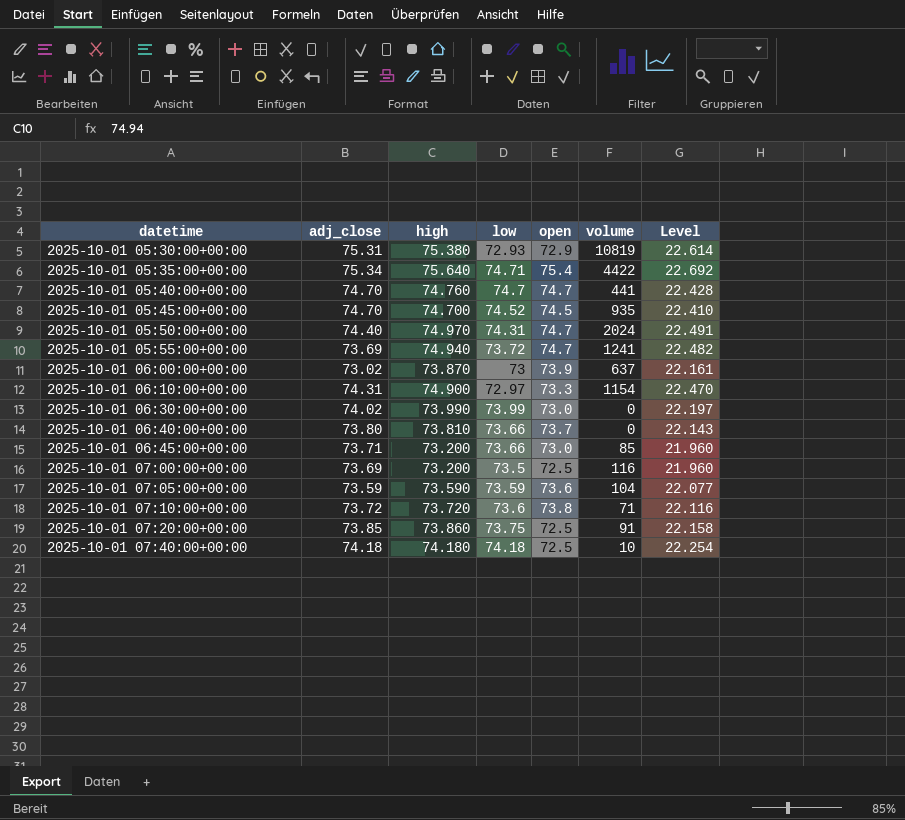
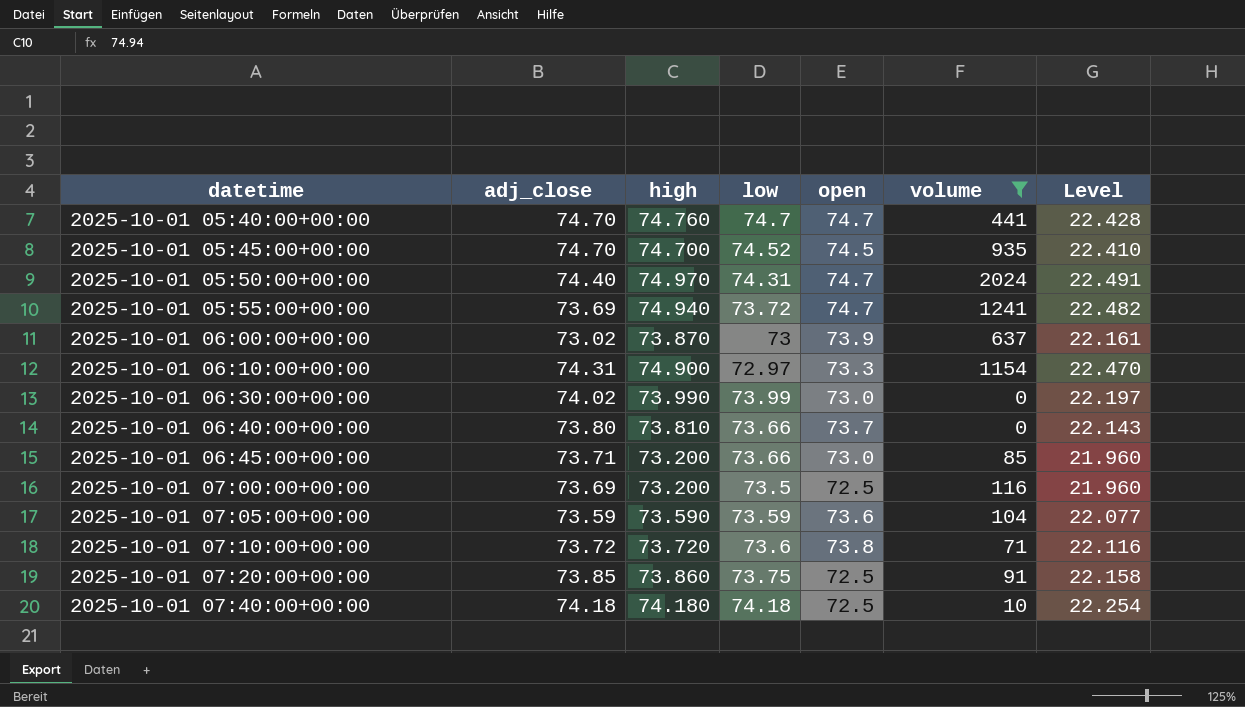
filter: none -> volume <= 2024

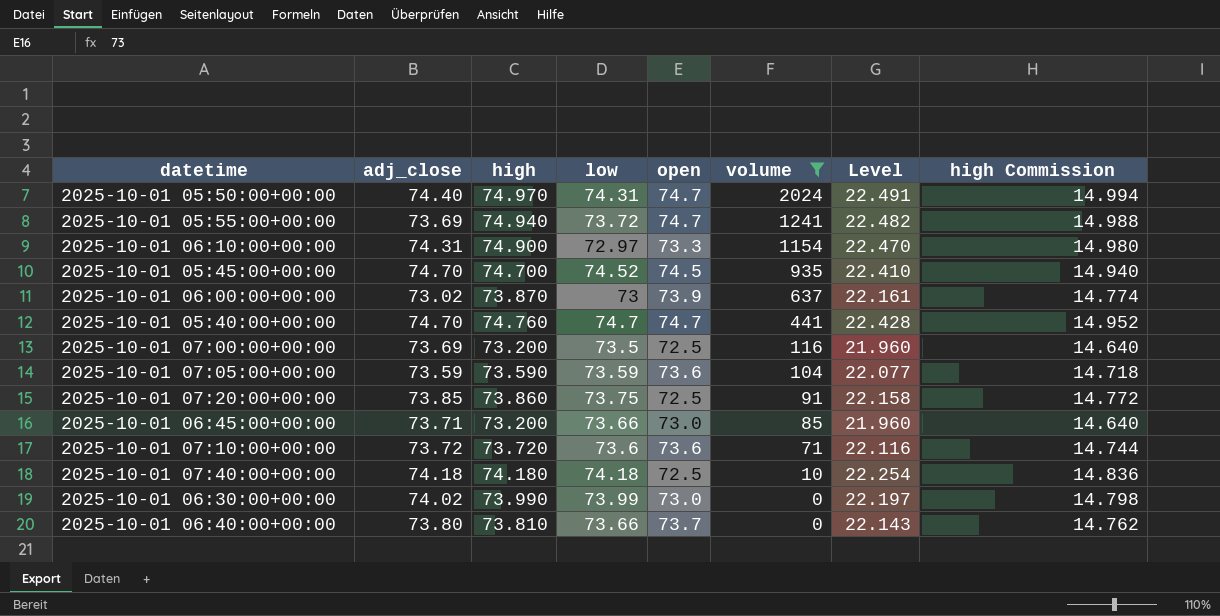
row order: datetime ascending -> volume descending
column high Commission | formula: none -> [high] * 0.2
2025-10-01 07:10:00+00:00 | open: 73.8 -> 73.6

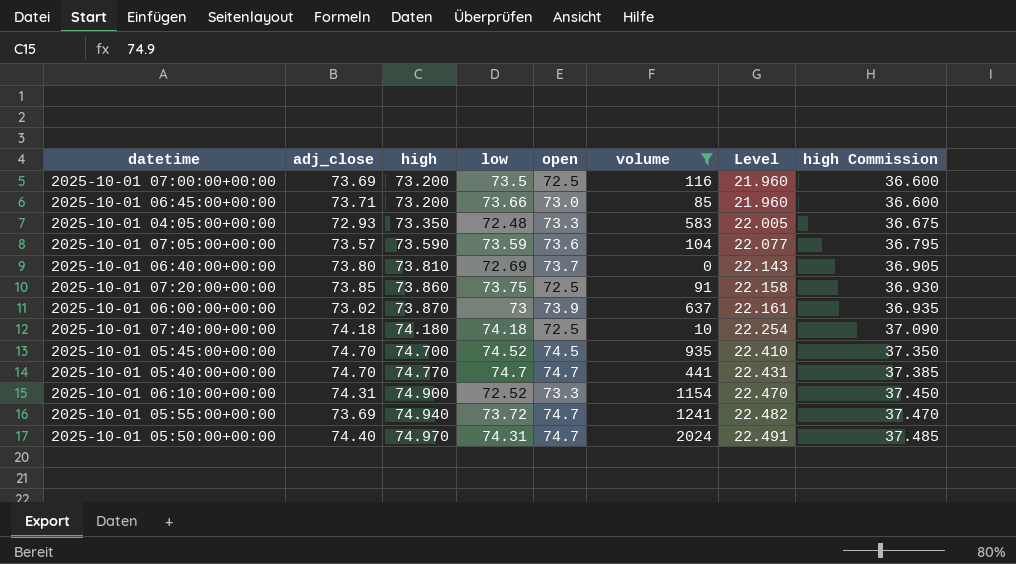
row order: volume descending -> high ascending
column high Commission | formula: [high] * 0.2 -> [high] * 0.5
row 2025-10-01 07:10:00+00:00: 73.72 | 73.720 | 73.6 | 73.6 | 71 | 22.116 | 14.744 -> none
row 2025-10-01 06:30:00+00:00: 74.02 | 73.990 | 73.99 | 73.0 | 0 | 22.197 | 14.798 -> none
row 2025-10-01 04:05:00+00:00: none -> 72.93 | 73.350 | 72.48 | 73.3 | 583 | 22.005 | 36.675
2025-10-01 07:05:00+00:00 | adj_close: 73.59 -> 73.57
2025-10-01 06:40:00+00:00 | low: 73.66 -> 72.69
2025-10-01 05:40:00+00:00 | high: 74.760 -> 74.770
2025-10-01 05:40:00+00:00 | Level: 22.428 -> 22.431
2025-10-01 06:10:00+00:00 | low: 72.97 -> 72.52

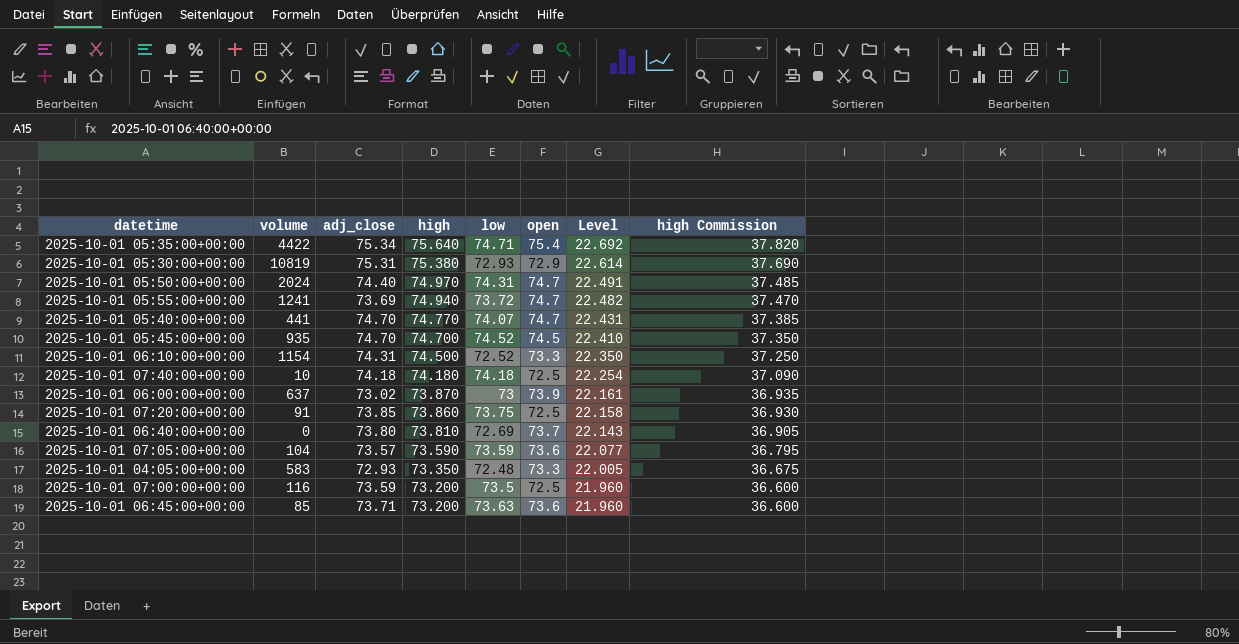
filter: volume <= 2024 -> none
row order: high ascending -> high descending
column volume | position: 6 -> 2
2025-10-01 05:40:00+00:00 | low: 74.7 -> 74.07
2025-10-01 06:10:00+00:00 | high: 74.900 -> 74.500
2025-10-01 06:10:00+00:00 | Level: 22.470 -> 22.350
2025-10-01 06:10:00+00:00 | high Commission: 37.450 -> 37.250
2025-10-01 07:00:00+00:00 | adj_close: 73.69 -> 73.59
2025-10-01 06:45:00+00:00 | low: 73.66 -> 73.63
2025-10-01 06:45:00+00:00 | open: 73.0 -> 73.6

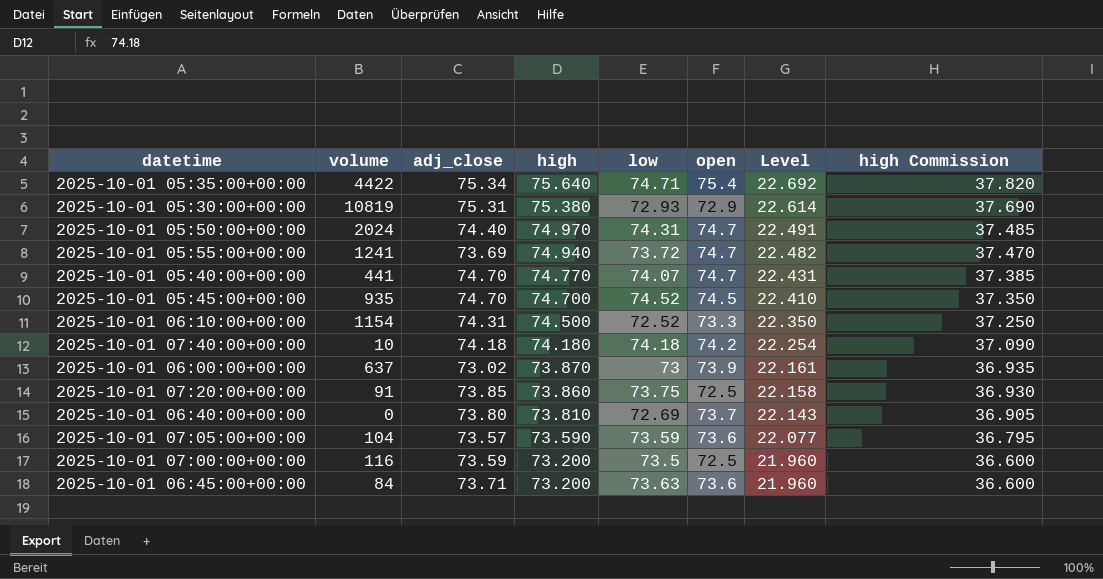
row 2025-10-01 04:05:00+00:00: 583 | 72.93 | 73.350 | 72.48 | 73.3 | 22.005 | 36.675 -> none
2025-10-01 07:40:00+00:00 | open: 72.5 -> 74.2
2025-10-01 06:45:00+00:00 | volume: 85 -> 84

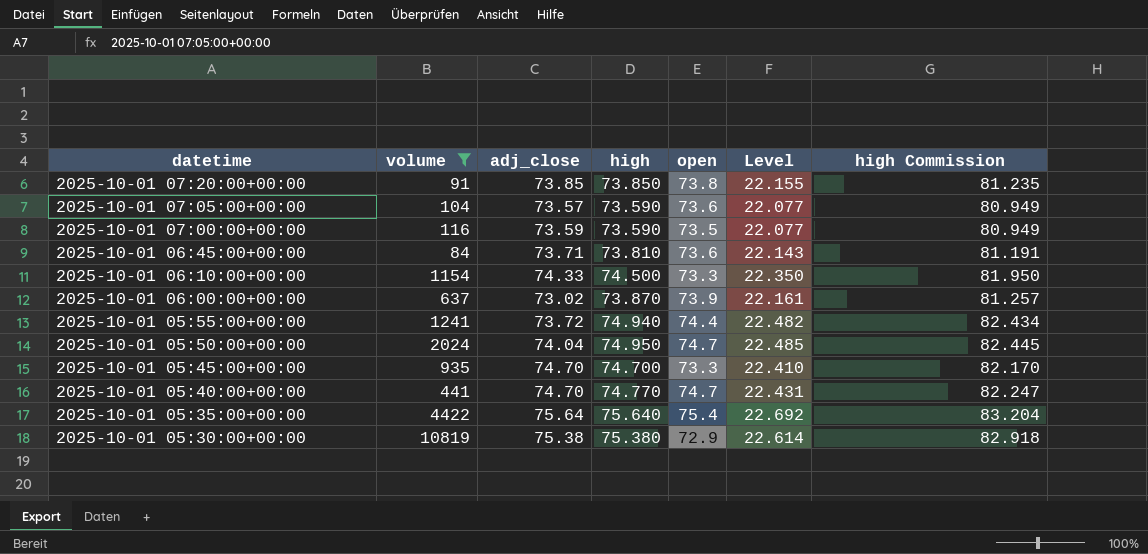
filter: none -> volume >= 84
row order: high descending -> datetime descending
column low | position: 5 -> none
column high Commission | formula: [high] * 0.5 -> [high] * 1.1
2025-10-01 07:20:00+00:00 | high: 73.860 -> 73.850
2025-10-01 07:20:00+00:00 | open: 72.5 -> 73.8
2025-10-01 07:20:00+00:00 | Level: 22.158 -> 22.155
2025-10-01 07:00:00+00:00 | high: 73.200 -> 73.590
2025-10-01 07:00:00+00:00 | open: 72.5 -> 73.5
2025-10-01 07:00:00+00:00 | Level: 21.960 -> 22.077
2025-10-01 06:45:00+00:00 | high: 73.200 -> 73.810
2025-10-01 06:45:00+00:00 | Level: 21.960 -> 22.143
2025-10-01 06:10:00+00:00 | adj_close: 74.31 -> 74.33
2025-10-01 05:55:00+00:00 | adj_close: 73.69 -> 73.72
2025-10-01 05:55:00+00:00 | open: 74.7 -> 74.4
2025-10-01 05:50:00+00:00 | adj_close: 74.40 -> 74.04
2025-10-01 05:50:00+00:00 | high: 74.970 -> 74.950
2025-10-01 05:50:00+00:00 | Level: 22.491 -> 22.485
2025-10-01 05:45:00+00:00 | open: 74.5 -> 73.3
2025-10-01 05:35:00+00:00 | adj_close: 75.34 -> 75.64
2025-10-01 05:30:00+00:00 | adj_close: 75.31 -> 75.38

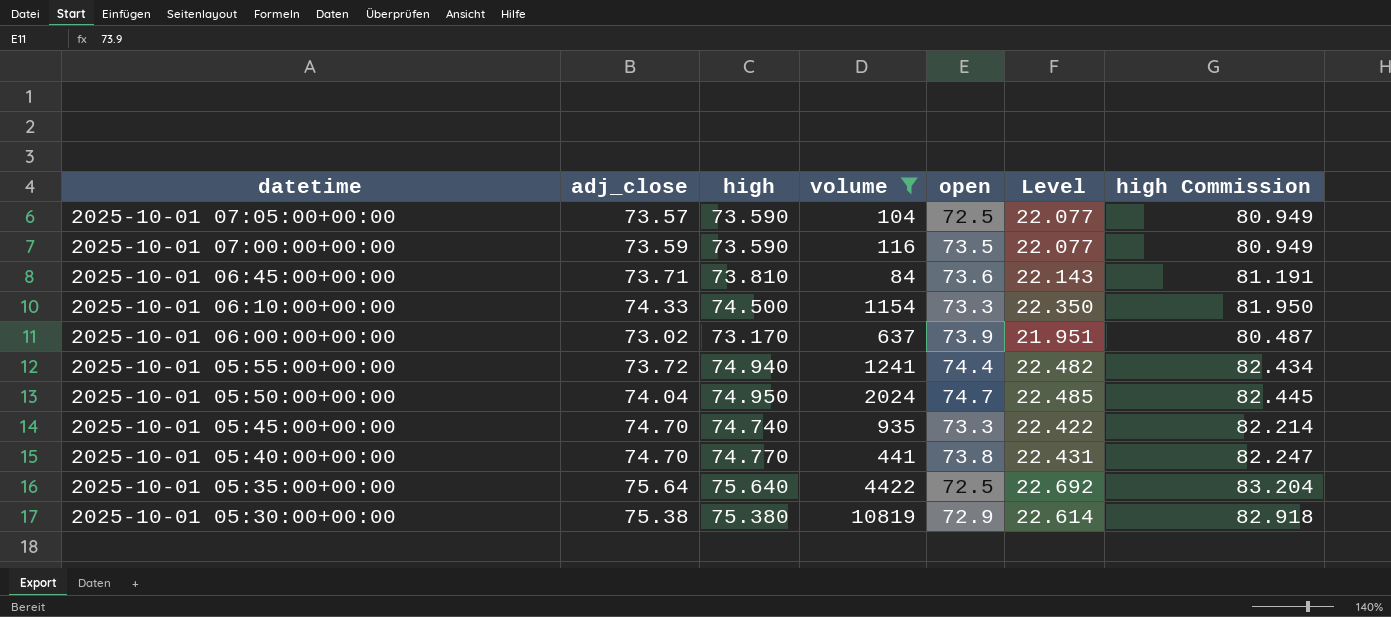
column volume | position: 2 -> 4
row 2025-10-01 07:20:00+00:00: 91 | 73.85 | 73.850 | 73.8 | 22.155 | 81.235 -> none
2025-10-01 07:05:00+00:00 | open: 73.6 -> 72.5
2025-10-01 06:00:00+00:00 | high: 73.870 -> 73.170
2025-10-01 06:00:00+00:00 | Level: 22.161 -> 21.951
2025-10-01 06:00:00+00:00 | high Commission: 81.257 -> 80.487
2025-10-01 05:45:00+00:00 | high: 74.700 -> 74.740
2025-10-01 05:45:00+00:00 | Level: 22.410 -> 22.422
2025-10-01 05:45:00+00:00 | high Commission: 82.170 -> 82.214
2025-10-01 05:40:00+00:00 | open: 74.7 -> 73.8
2025-10-01 05:35:00+00:00 | open: 75.4 -> 72.5

